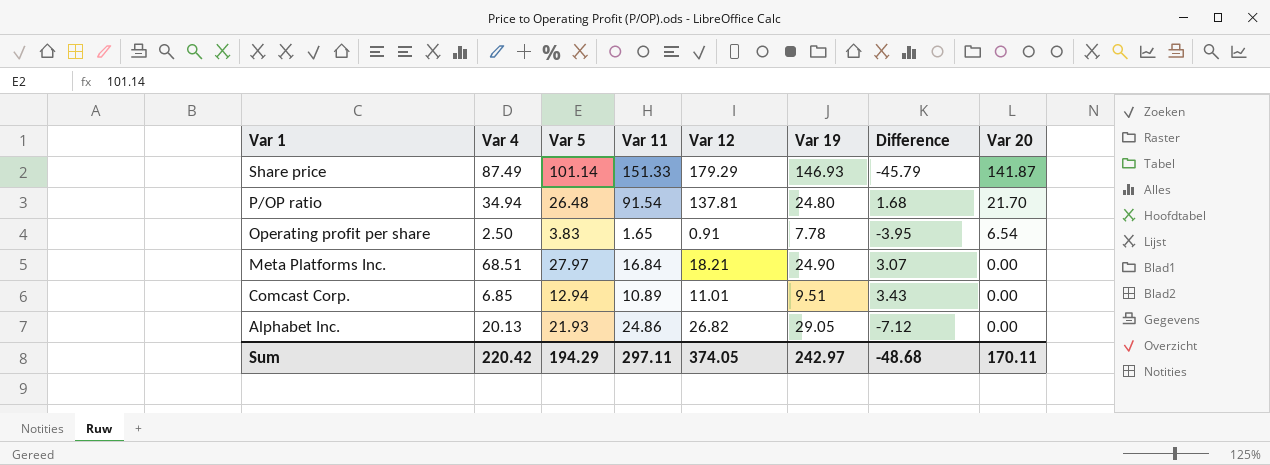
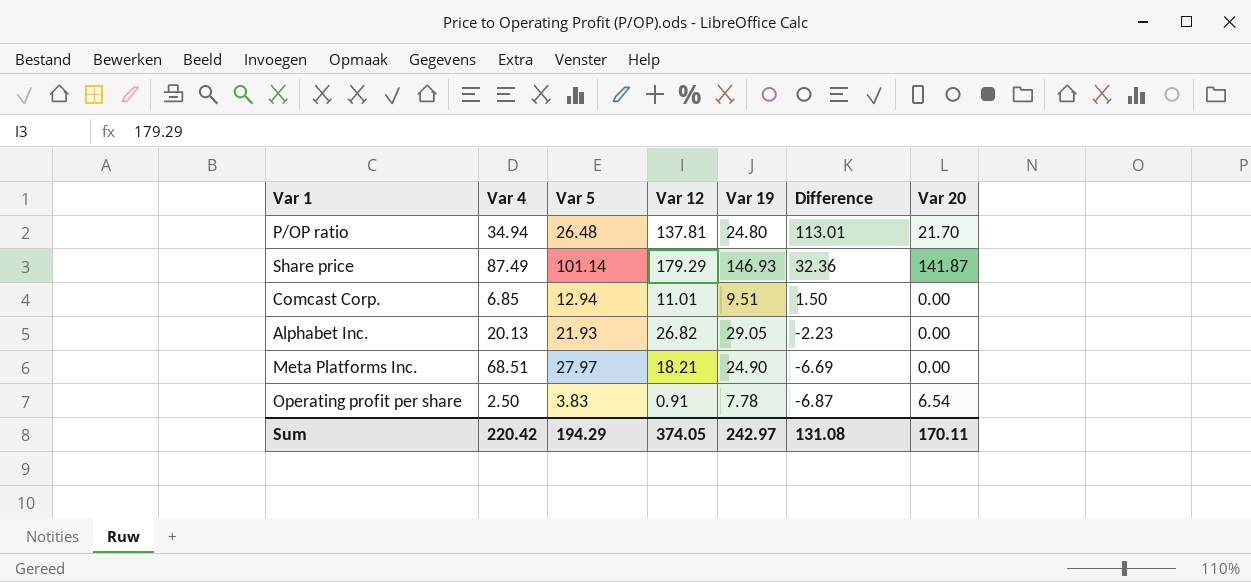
row order: Var 1 descending -> Difference descending
column Var 11 | position: 4 -> none
column Difference | formula: [Var 5] - [Var 19] -> [Var 12] - [Var 19]
Sum | Difference: -48.68 -> 131.08

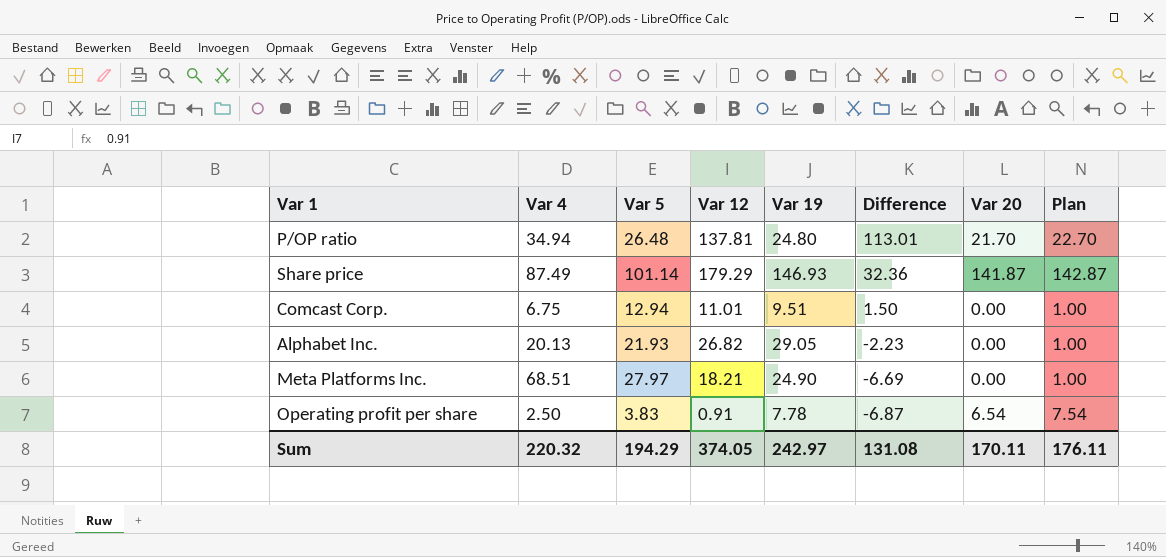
column Plan | formula: none -> [Var 20] + 1
Comcast Corp. | Var 4: 6.85 -> 6.75
Sum | Var 4: 220.42 -> 220.32

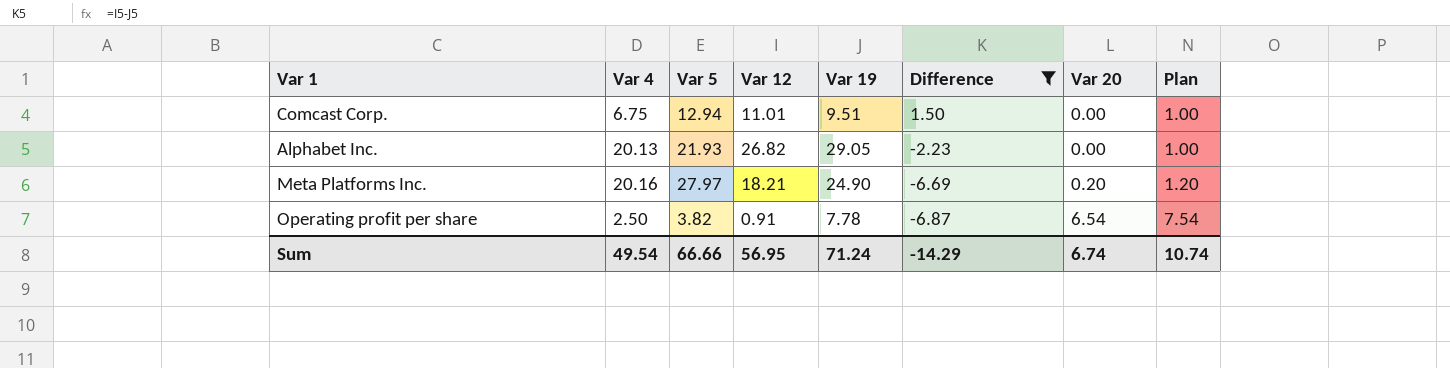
filter: none -> Difference <= 1.50
Meta Platforms Inc. | Var 4: 68.51 -> 20.16
Meta Platforms Inc. | Var 20: 0.00 -> 0.20
Meta Platforms Inc. | Plan: 1.00 -> 1.20
Operating profit per share | Var 5: 3.83 -> 3.82
Sum | Var 4: 220.32 -> 49.54
Sum | Var 5: 194.29 -> 66.66
Sum | Var 12: 374.05 -> 56.95
Sum | Var 19: 242.97 -> 71.24
Sum | Difference: 131.08 -> -14.29
Sum | Var 20: 170.11 -> 6.74
Sum | Plan: 176.11 -> 10.74

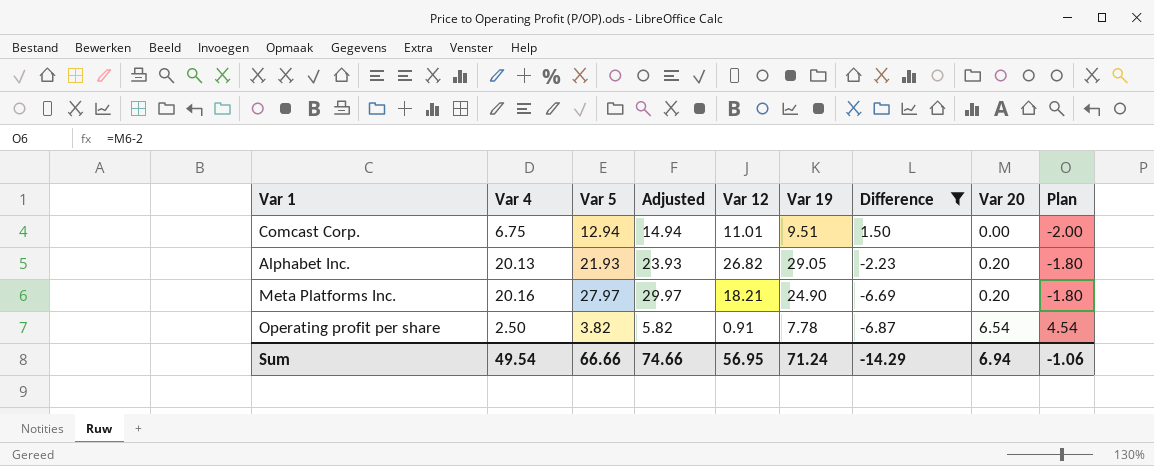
column Adjusted | formula: none -> [Var 5] + 2
column Plan | formula: [Var 20] + 1 -> [Var 20] - 2
Alphabet Inc. | Var 20: 0.00 -> 0.20
Sum | Var 20: 6.74 -> 6.94
Sum | Plan: 10.74 -> -1.06

